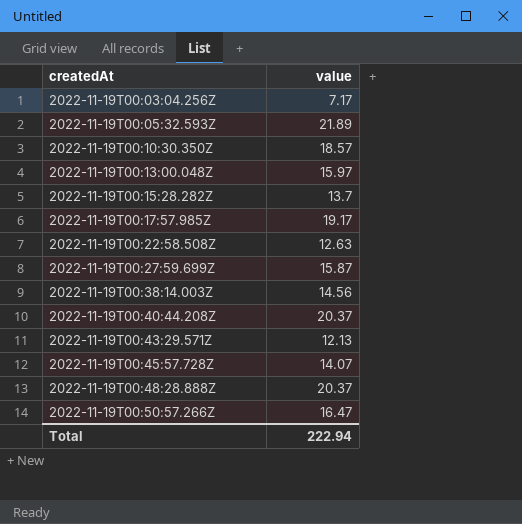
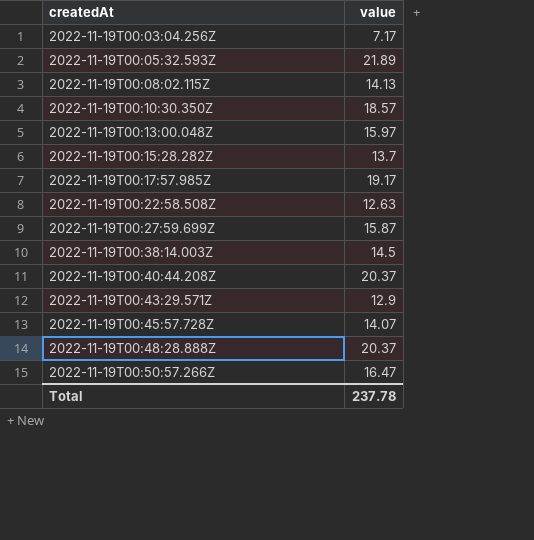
row 2022-11-19T00:08:02.115Z: none -> 14.13
2022-11-19T00:38:14.003Z | value: 14.56 -> 14.5
2022-11-19T00:43:29.571Z | value: 12.13 -> 12.9
Total | value: 222.94 -> 237.78

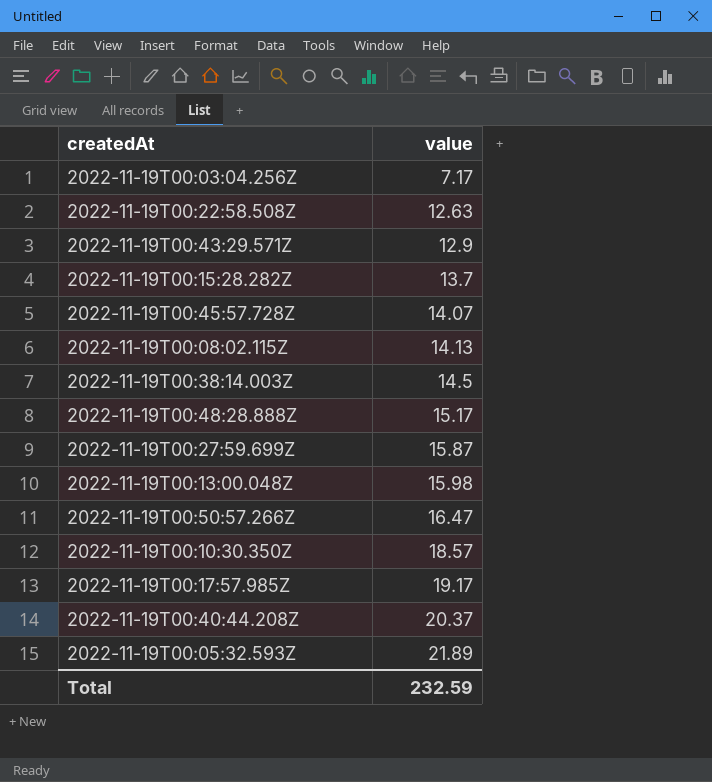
row order: createdAt ascending -> value ascending
2022-11-19T00:48:28.888Z | value: 20.37 -> 15.17
2022-11-19T00:13:00.048Z | value: 15.97 -> 15.98
Total | value: 237.78 -> 232.59

